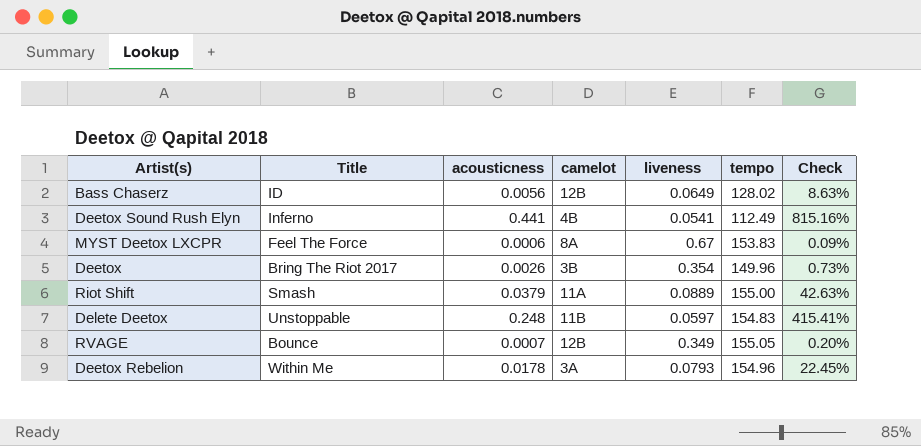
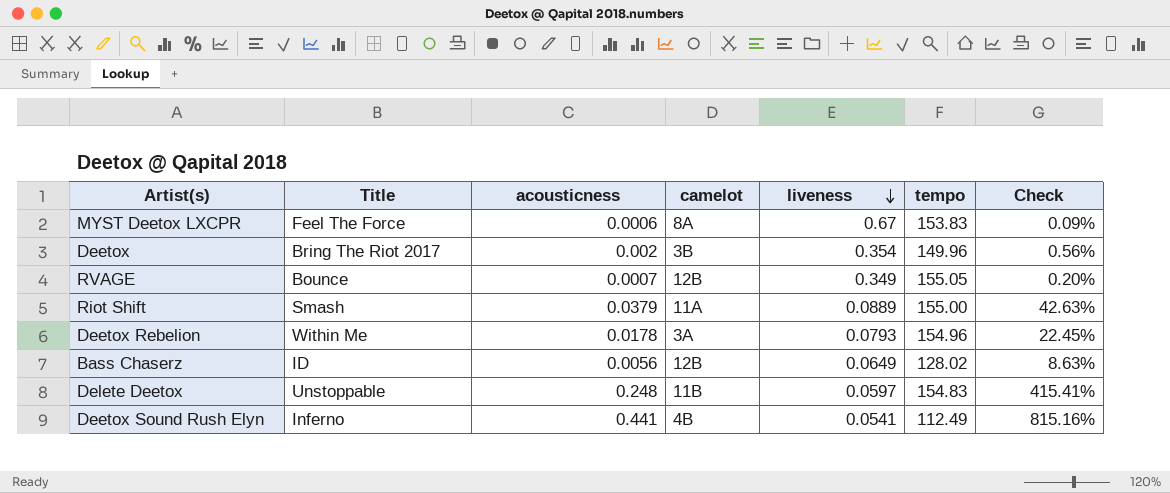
row order: none -> liveness descending
Deetox | acousticness: 0.0026 -> 0.002
Deetox | Check: 0.73% -> 0.56%

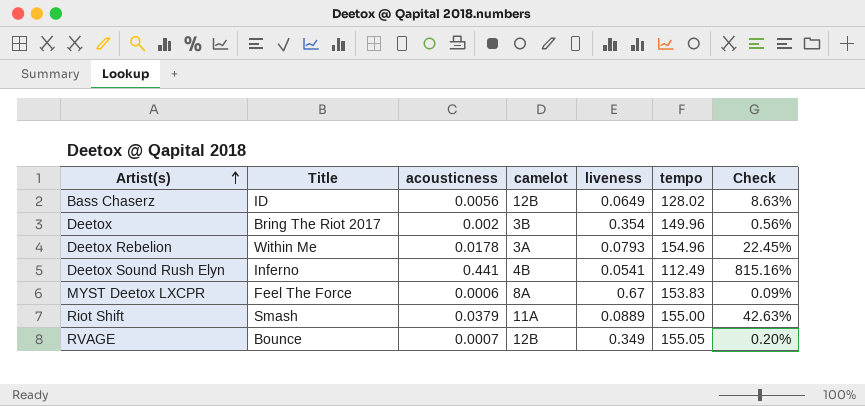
row order: liveness descending -> Artist(s) ascending
row Delete Deetox: Unstoppable | 0.248 | 11B | 0.0597 | 154.83 | 415.41% -> none

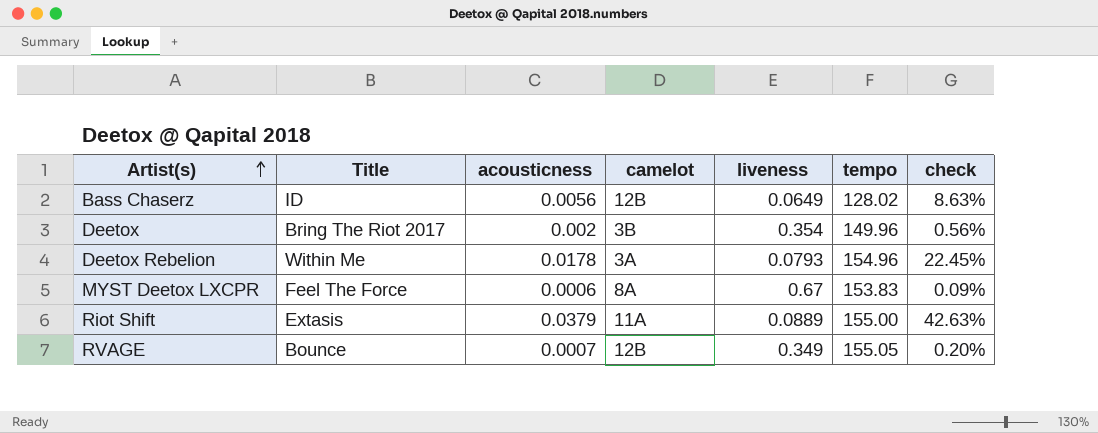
column name: Check -> check
row Deetox Sound Rush Elyn: Inferno | 0.441 | 4B | 0.0541 | 112.49 | 815.16% -> none
Riot Shift | Title: Smash -> Extasis

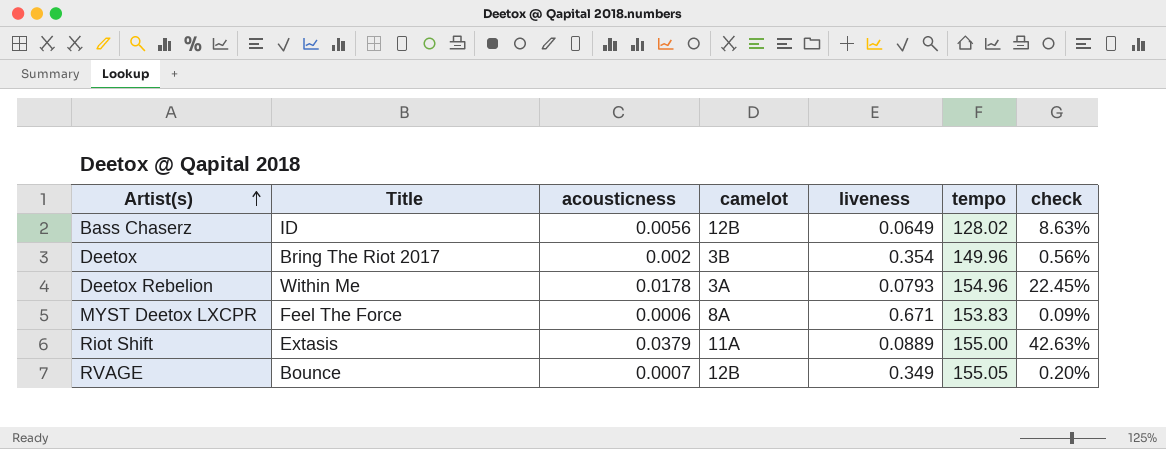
MYST Deetox LXCPR | liveness: 0.67 -> 0.671

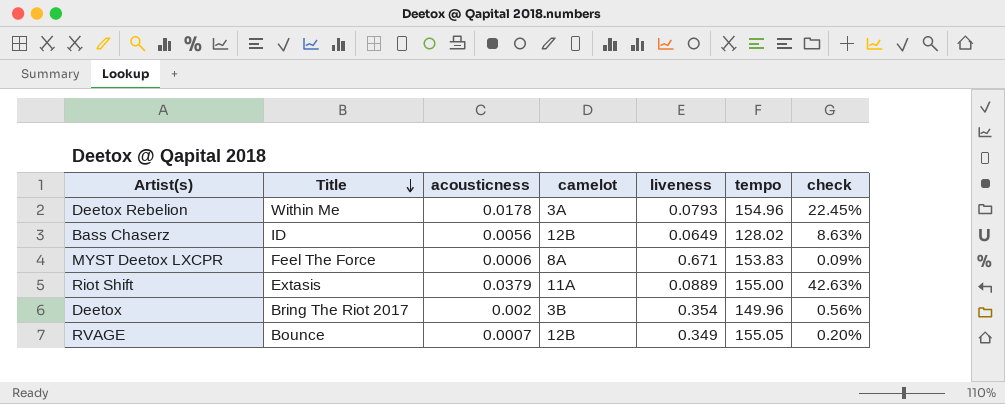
row order: Artist(s) ascending -> Title descending

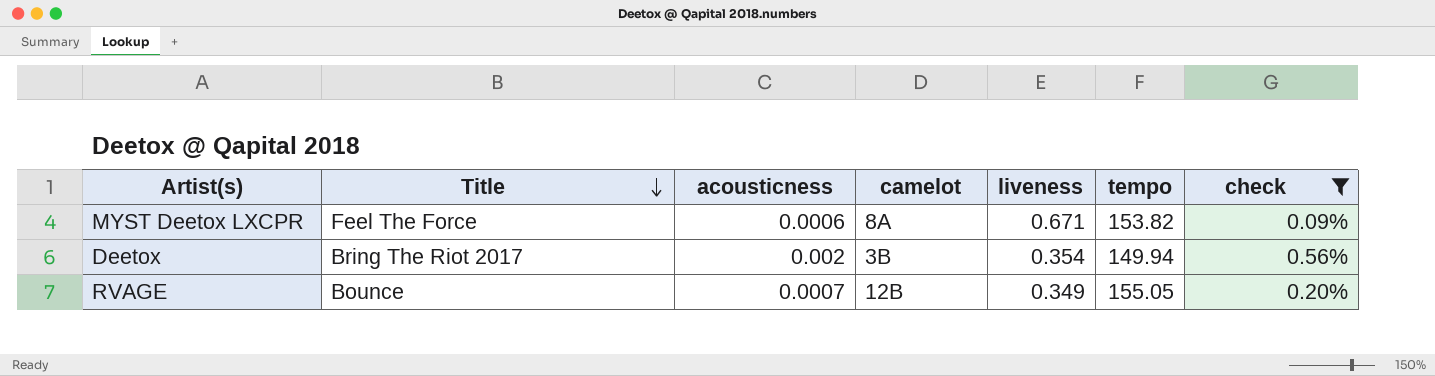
filter: none -> check <= 0.56%
MYST Deetox LXCPR | tempo: 153.83 -> 153.82
Deetox | tempo: 149.96 -> 149.94

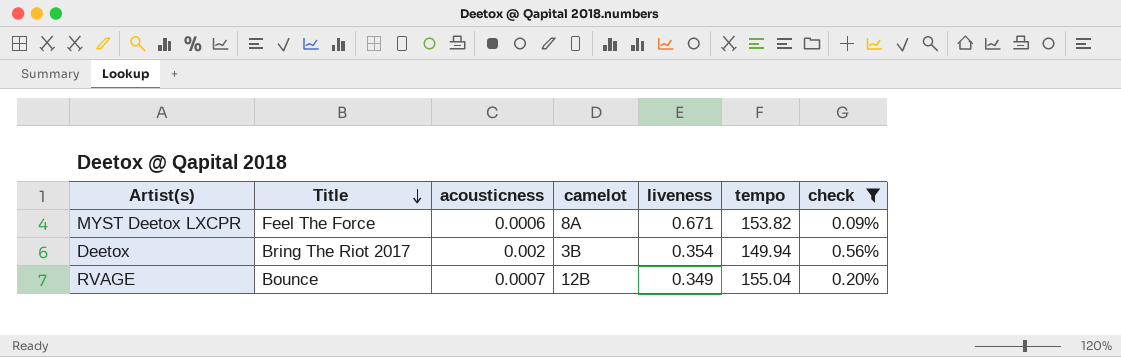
RVAGE | tempo: 155.05 -> 155.04

